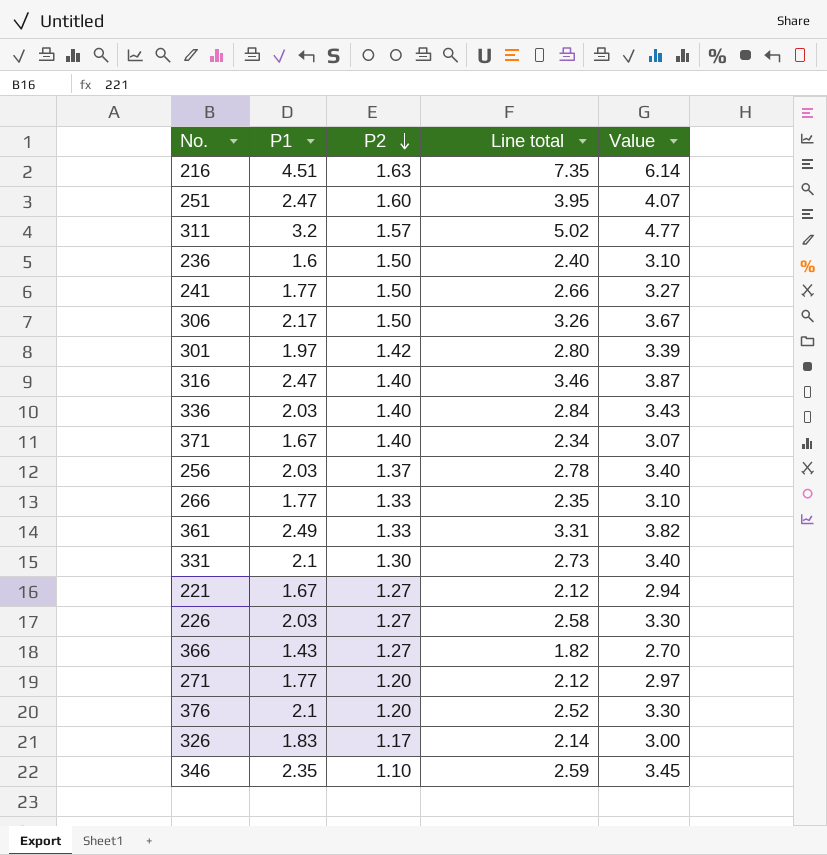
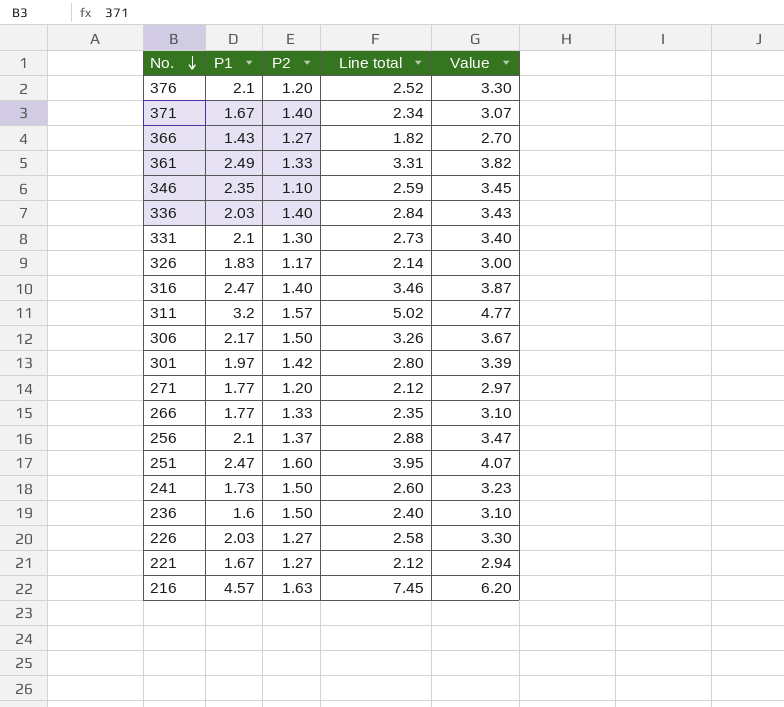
row order: P2 descending -> No. descending
256 | P1: 2.03 -> 2.1
256 | Line total: 2.78 -> 2.88
256 | Value: 3.40 -> 3.47
241 | P1: 1.77 -> 1.73
241 | Line total: 2.66 -> 2.60
241 | Value: 3.27 -> 3.23
216 | P1: 4.51 -> 4.57
216 | Line total: 7.35 -> 7.45
216 | Value: 6.14 -> 6.20

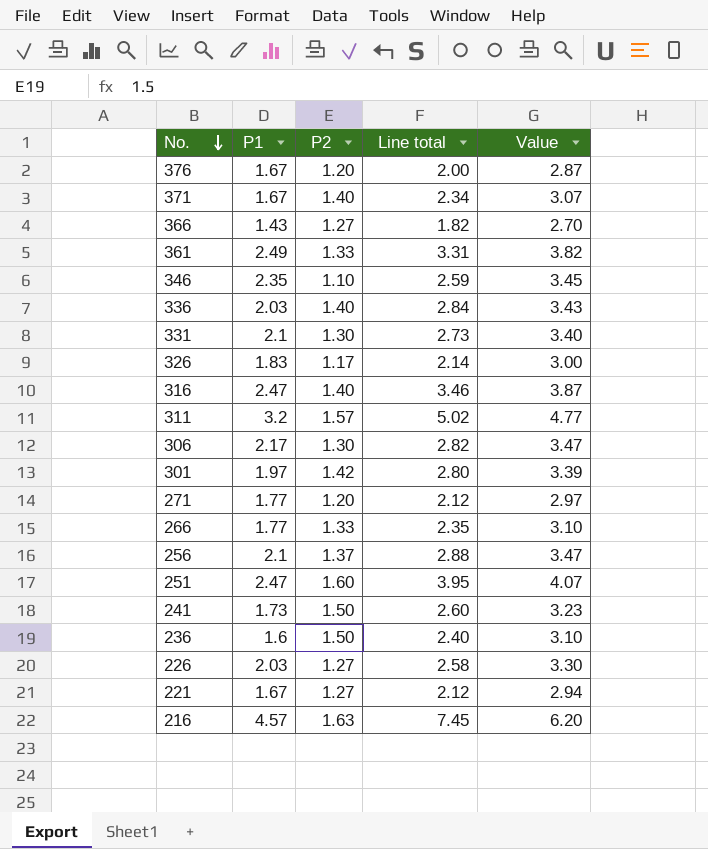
376 | P1: 2.1 -> 1.67
376 | Line total: 2.52 -> 2.00
376 | Value: 3.30 -> 2.87
306 | P2: 1.50 -> 1.30
306 | Line total: 3.26 -> 2.82
306 | Value: 3.67 -> 3.47

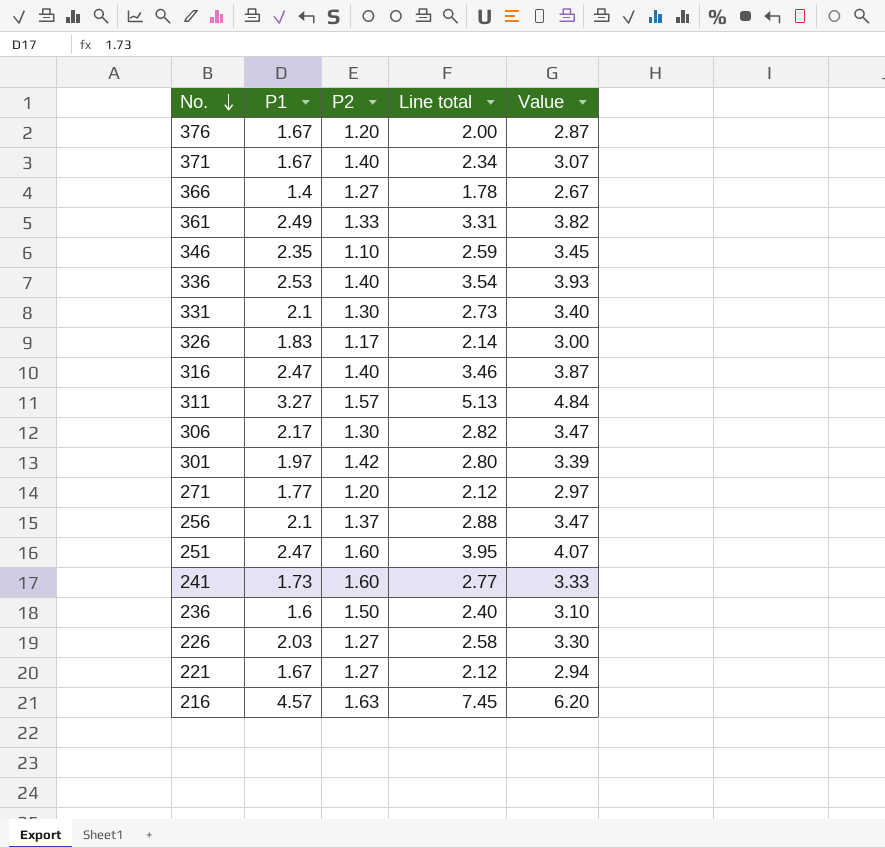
row 266: 1.77 | 1.33 | 2.35 | 3.10 -> none
366 | P1: 1.43 -> 1.4
366 | Line total: 1.82 -> 1.78
366 | Value: 2.70 -> 2.67
336 | P1: 2.03 -> 2.53
336 | Line total: 2.84 -> 3.54
336 | Value: 3.43 -> 3.93
311 | P1: 3.2 -> 3.27
311 | Line total: 5.02 -> 5.13
311 | Value: 4.77 -> 4.84
241 | P2: 1.50 -> 1.60
241 | Line total: 2.60 -> 2.77
241 | Value: 3.23 -> 3.33

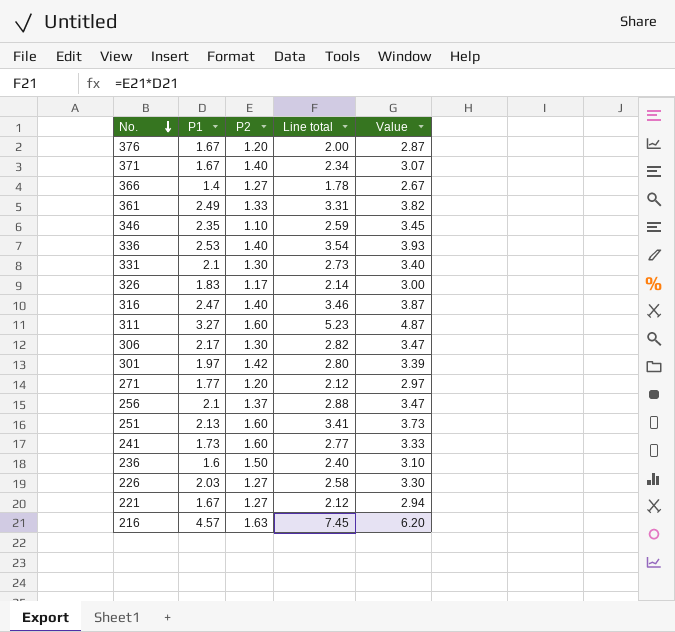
311 | P2: 1.57 -> 1.60
311 | Line total: 5.13 -> 5.23
311 | Value: 4.84 -> 4.87
251 | P1: 2.47 -> 2.13
251 | Line total: 3.95 -> 3.41
251 | Value: 4.07 -> 3.73

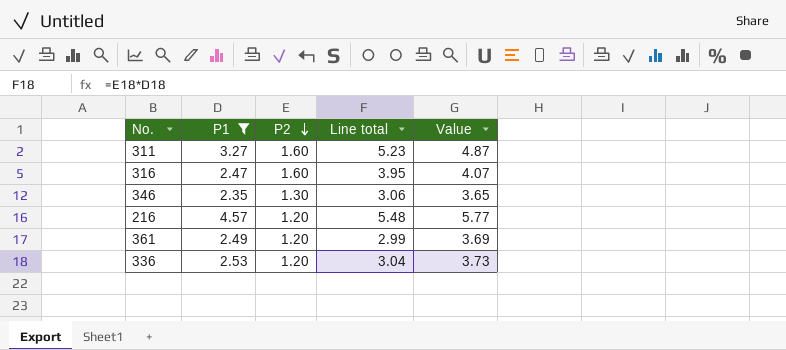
filter: none -> P1 >= 2.35
row order: No. descending -> P2 descending
316 | P2: 1.40 -> 1.60
316 | Line total: 3.46 -> 3.95
316 | Value: 3.87 -> 4.07
346 | P2: 1.10 -> 1.30
346 | Line total: 2.59 -> 3.06
346 | Value: 3.45 -> 3.65
216 | P2: 1.63 -> 1.20
216 | Line total: 7.45 -> 5.48
216 | Value: 6.20 -> 5.77
361 | P2: 1.33 -> 1.20
361 | Line total: 3.31 -> 2.99
361 | Value: 3.82 -> 3.69
336 | P2: 1.40 -> 1.20
336 | Line total: 3.54 -> 3.04
336 | Value: 3.93 -> 3.73

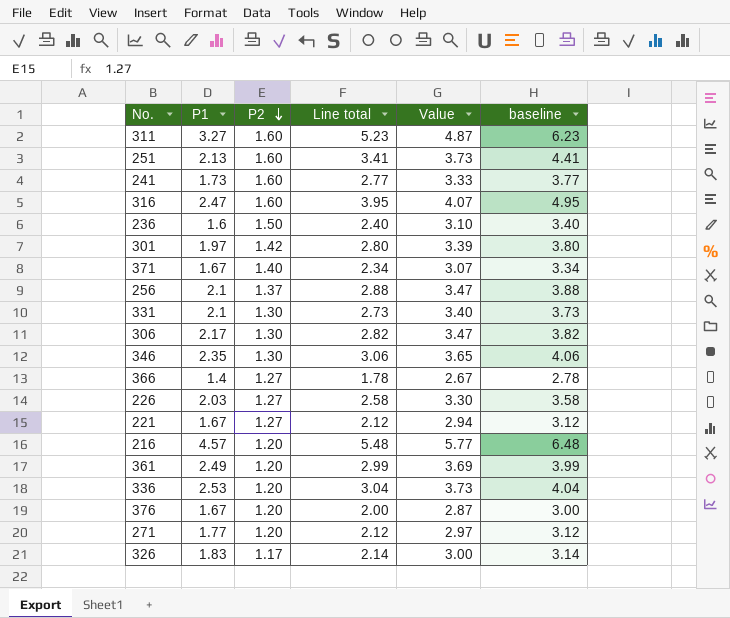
filter: P1 >= 2.35 -> none
column baseline | formula: none -> [Line total] + 1

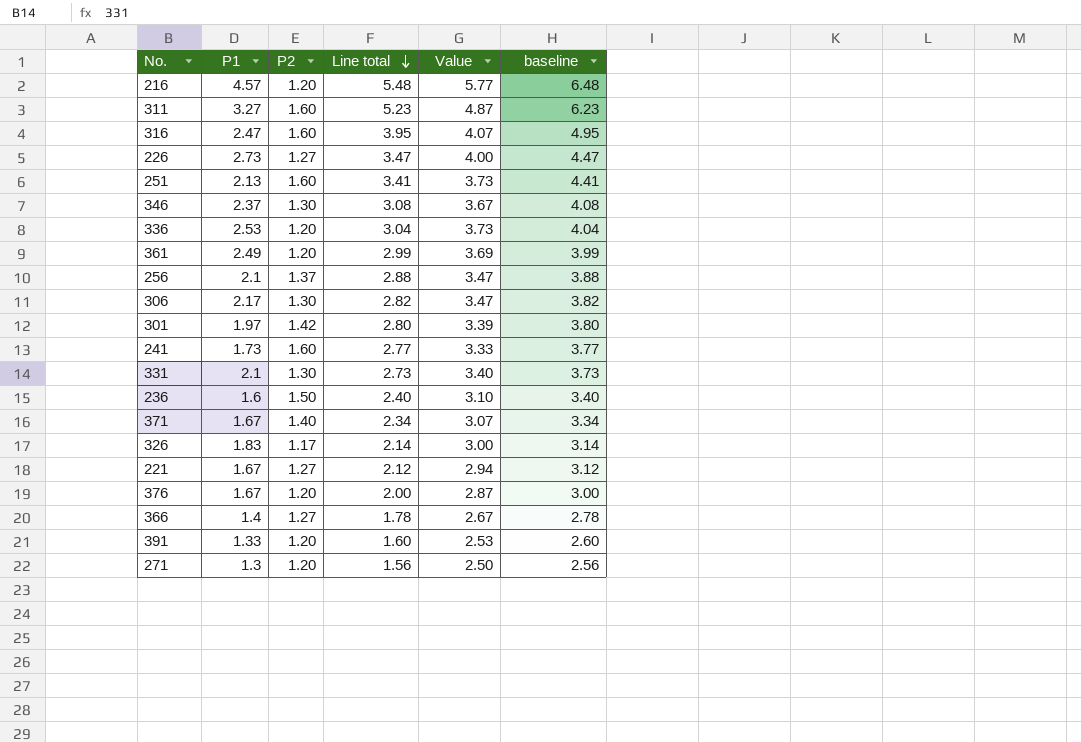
row order: P2 descending -> Line total descending
226 | P1: 2.03 -> 2.73
226 | Line total: 2.58 -> 3.47
226 | Value: 3.30 -> 4.00
226 | baseline: 3.58 -> 4.47
346 | P1: 2.35 -> 2.37
346 | Line total: 3.06 -> 3.08
346 | Value: 3.65 -> 3.67
346 | baseline: 4.06 -> 4.08
row 391: none -> 1.33 | 1.20 | 1.60 | 2.53 | 2.60
271 | P1: 1.77 -> 1.3
271 | Line total: 2.12 -> 1.56
271 | Value: 2.97 -> 2.50
271 | baseline: 3.12 -> 2.56

